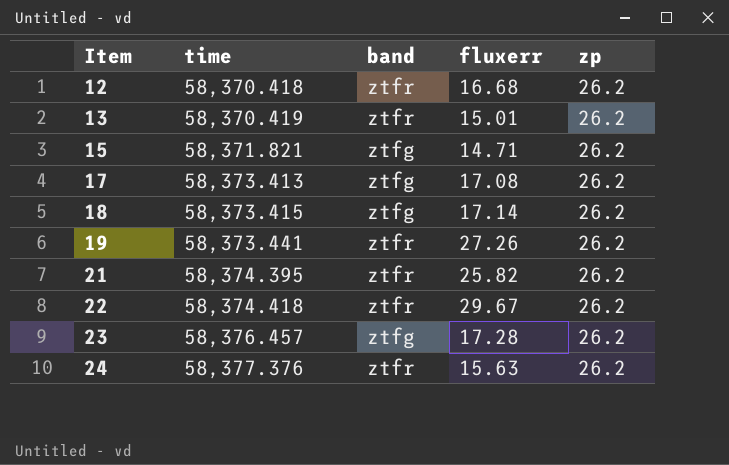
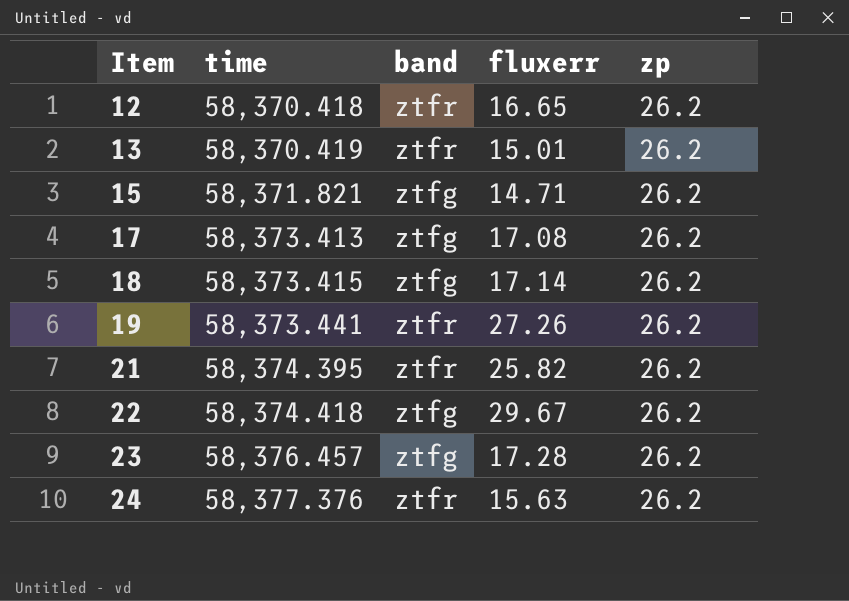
12 | fluxerr: 16.68 -> 16.65
22 | band: ztfr -> ztfg

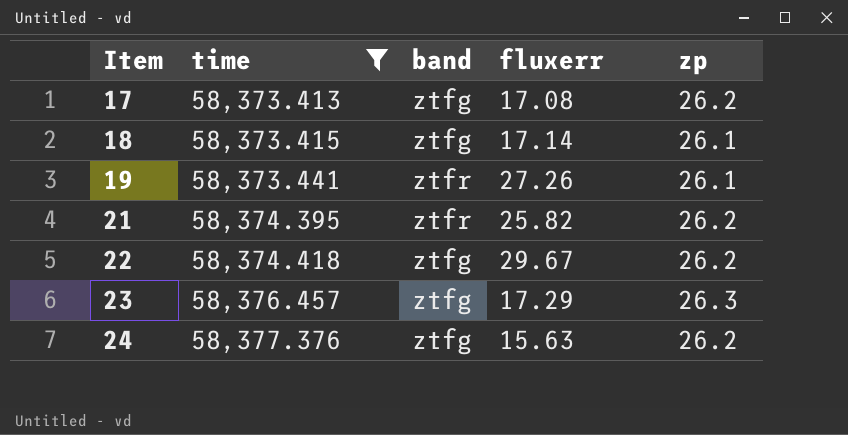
filter: none -> time >= 58,373.413
18 | zp: 26.2 -> 26.1
19 | zp: 26.2 -> 26.1
23 | fluxerr: 17.28 -> 17.29
23 | zp: 26.2 -> 26.3
24 | band: ztfr -> ztfg

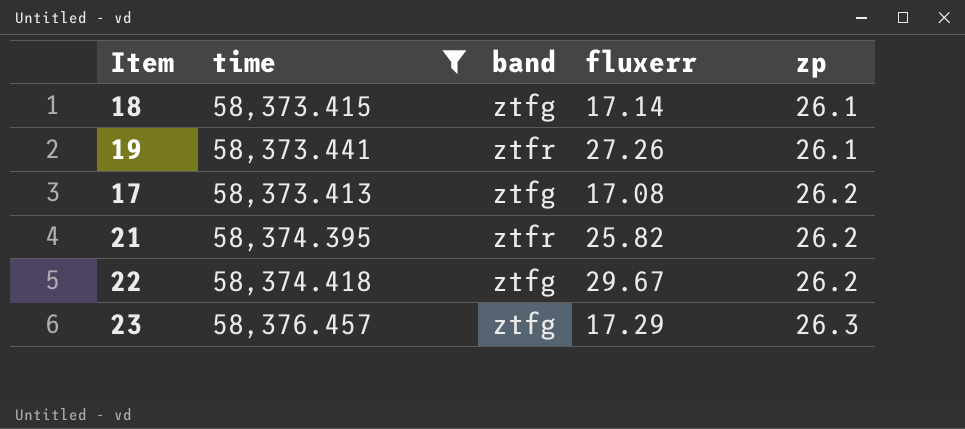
row order: Item ascending -> zp ascending
row 24: 58,377.376 | ztfg | 15.63 | 26.2 -> none

